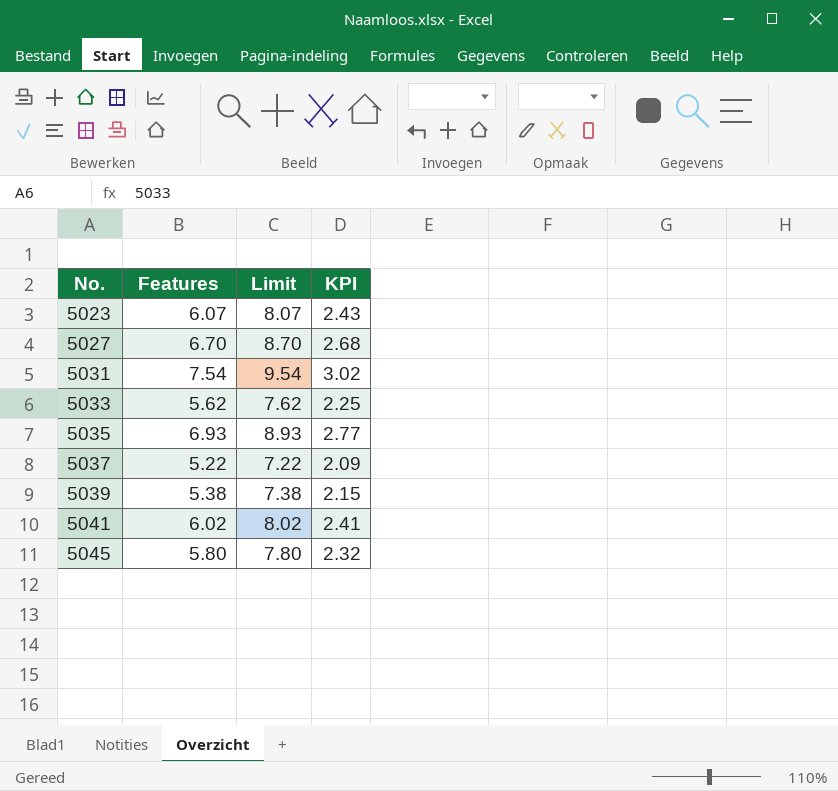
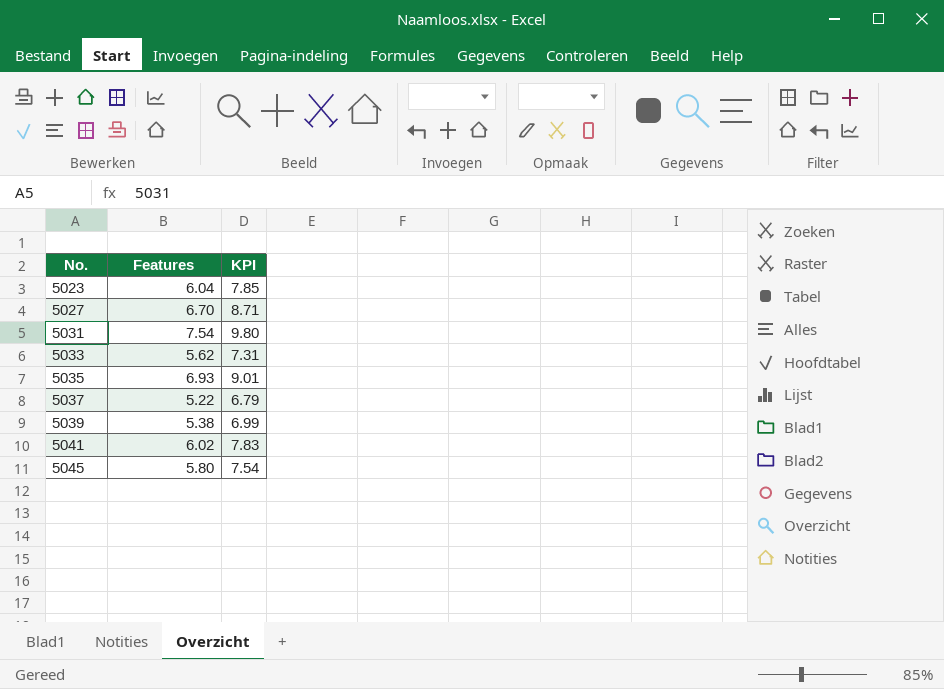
column Limit | formula: [Features] + 2 -> none
column KPI | formula: [Features] * 0.4 -> [Features] * 1.3
5023 | Features: 6.07 -> 6.04

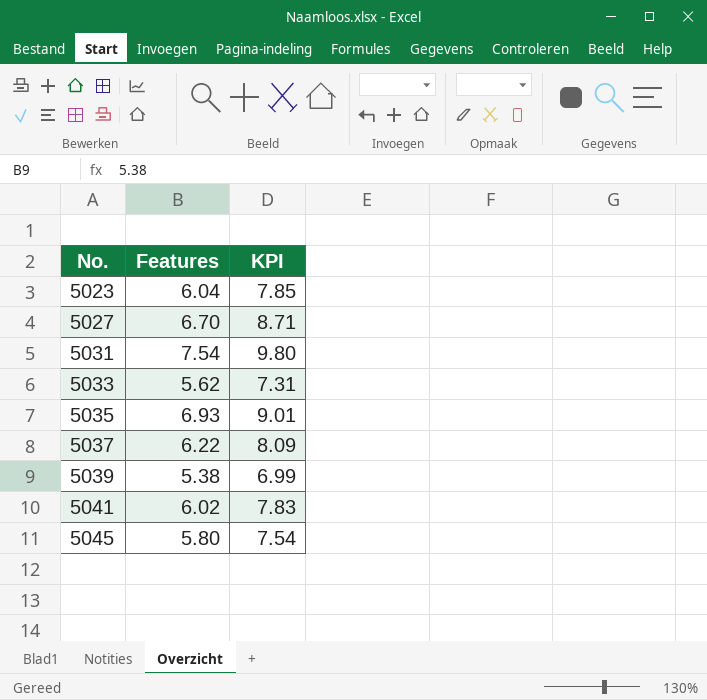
5037 | Features: 5.22 -> 6.22
5037 | KPI: 6.79 -> 8.09

